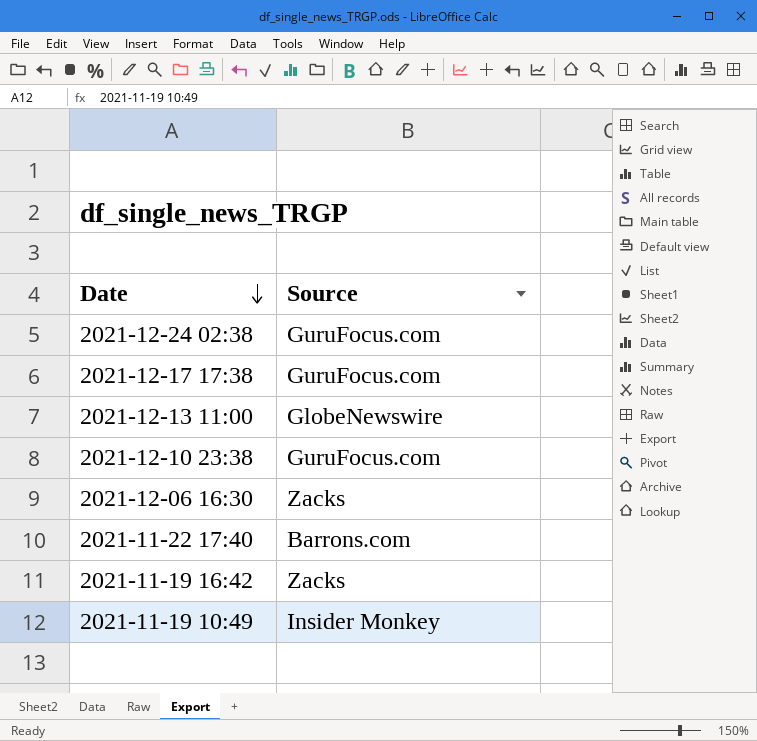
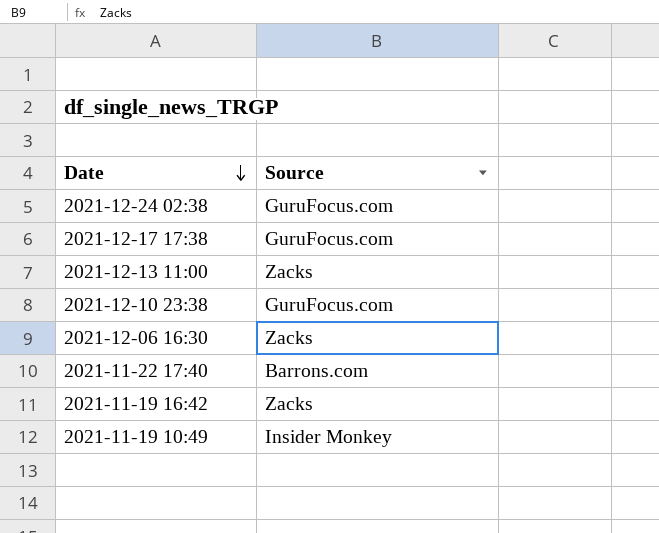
2021-12-13 11:00 | Source: GlobeNewswire -> Zacks

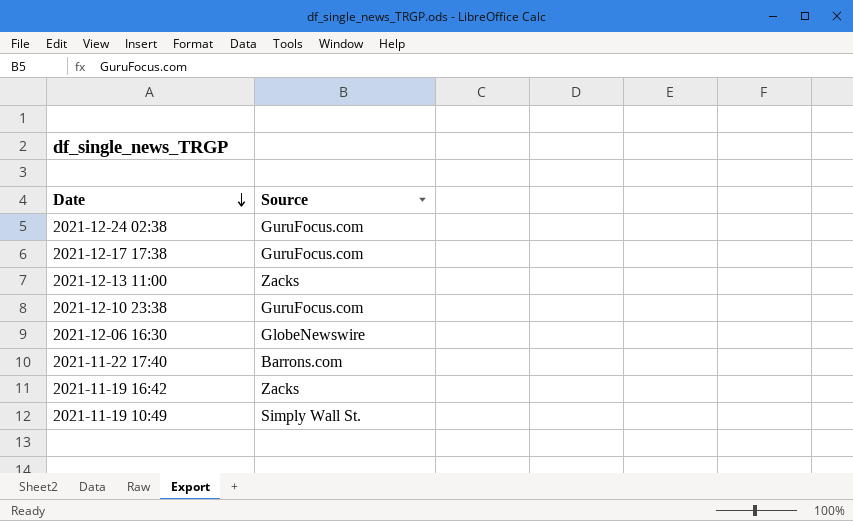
2021-12-06 16:30 | Source: Zacks -> GlobeNewswire
2021-11-19 10:49 | Source: Insider Monkey -> Simply Wall St.

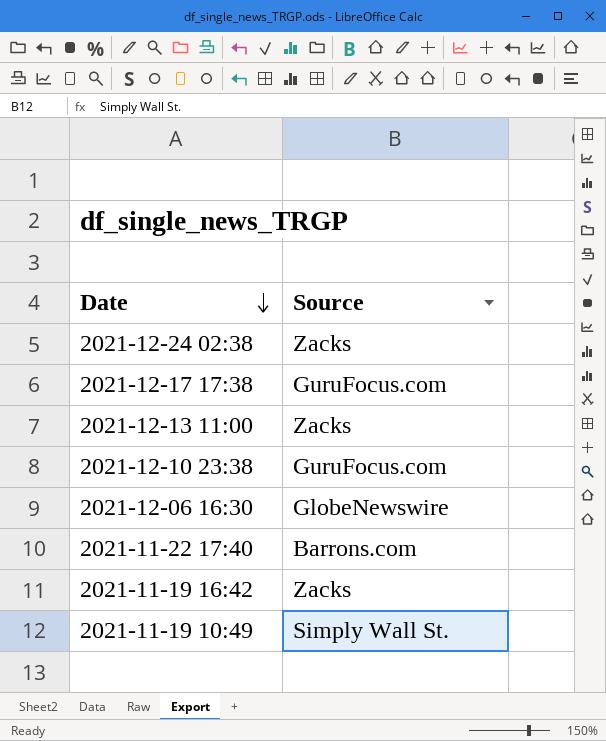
2021-12-24 02:38 | Source: GuruFocus.com -> Zacks

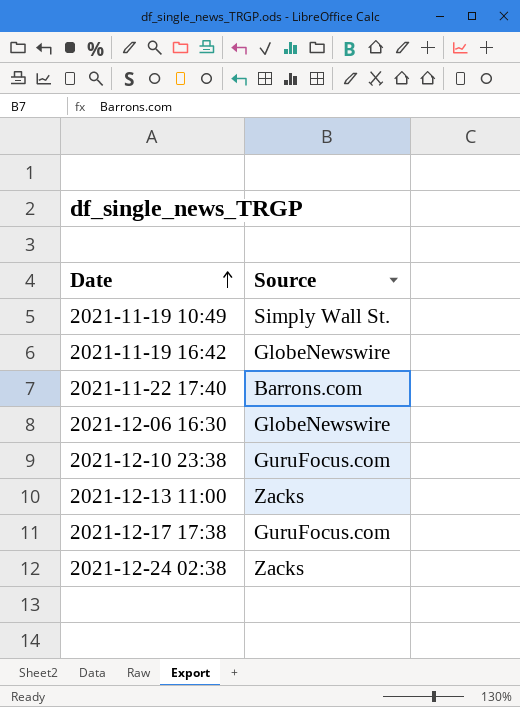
row order: Date descending -> Date ascending
2021-11-19 16:42 | Source: Zacks -> GlobeNewswire

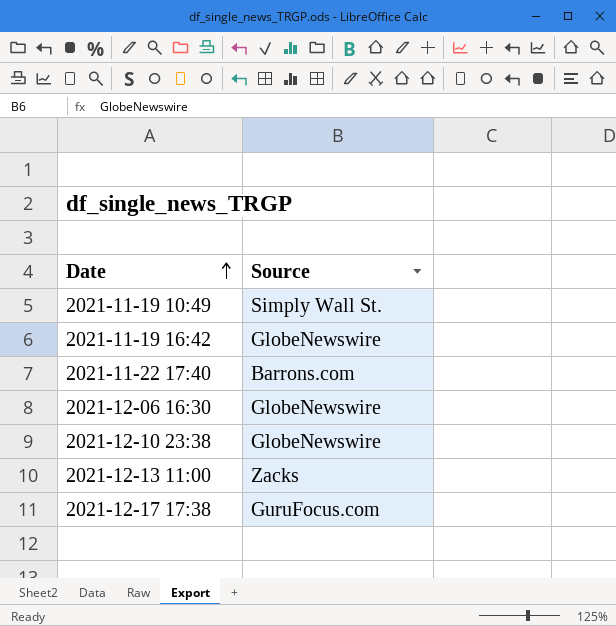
row 2021-12-24 02:38: Zacks -> none
2021-12-10 23:38 | Source: GuruFocus.com -> GlobeNewswire

